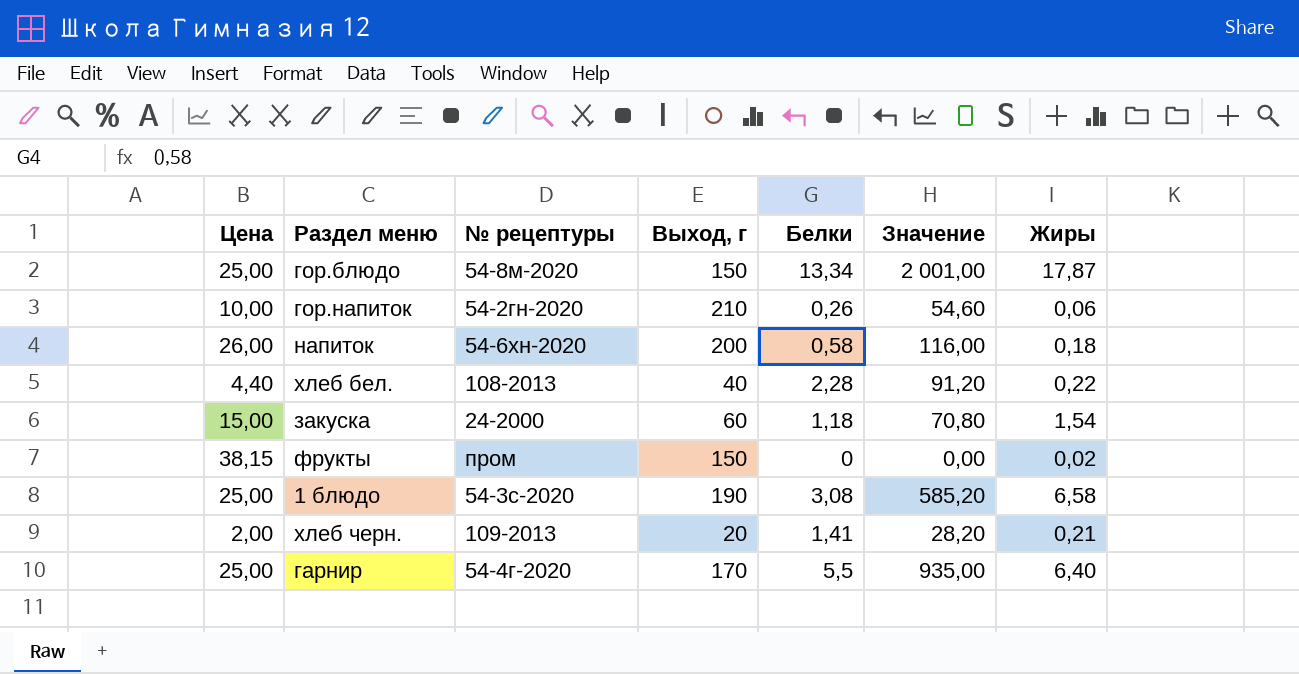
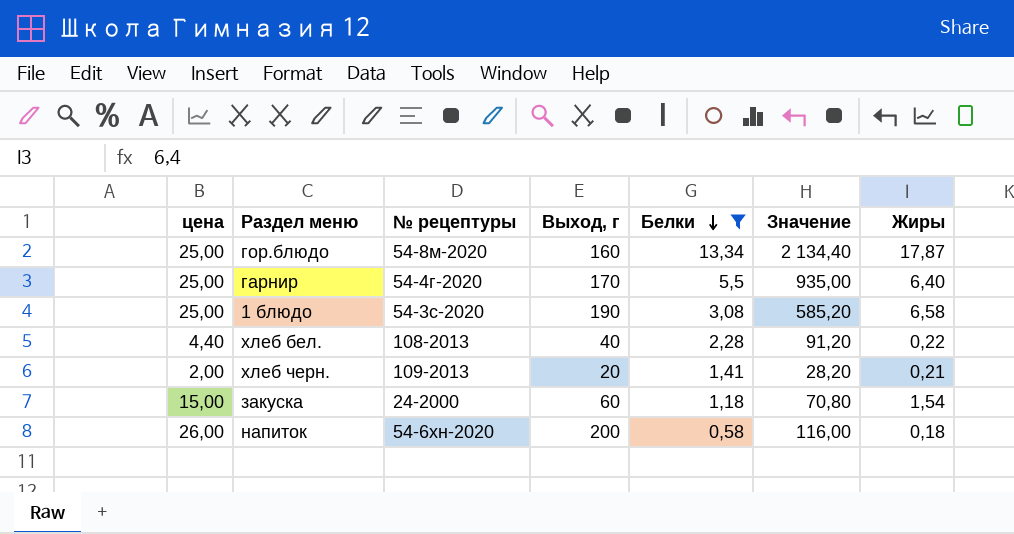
filter: none -> Белки >= 0,58
row order: none -> Белки descending
column name: Цена -> цена
гор.блюдо | Выход, г: 150 -> 160
гор.блюдо | Значение: 2 001,00 -> 2 134,40

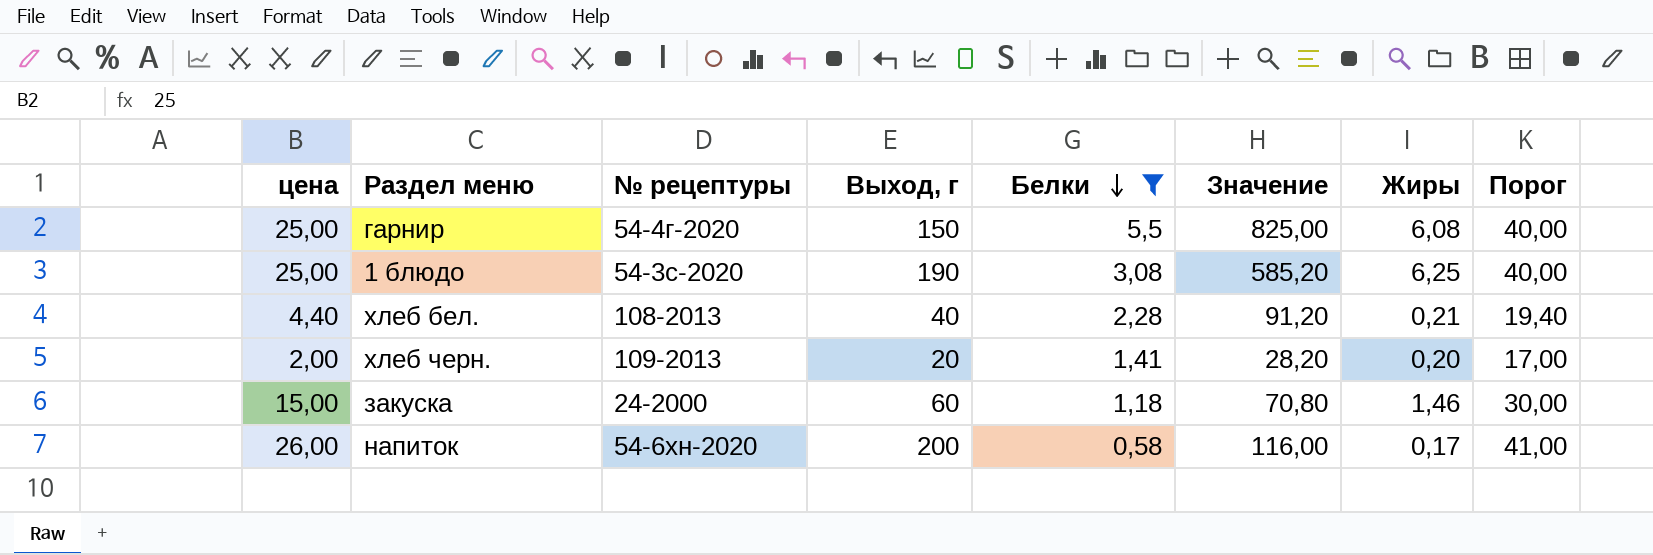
column Порог | formula: none -> [цена] + 15
row гор.блюдо: 25,00 | 54-8м-2020 | 160 | 13,34 | 2 134,40 | 17,87 -> none
гарнир | Выход, г: 170 -> 150
гарнир | Значение: 935,00 -> 825,00
гарнир | Жиры: 6,40 -> 6,08
1 блюдо | Жиры: 6,58 -> 6,25
хлеб бел. | Жиры: 0,22 -> 0,21
хлеб черн. | Жиры: 0,21 -> 0,20
закуска | Жиры: 1,54 -> 1,46
напиток | Жиры: 0,18 -> 0,17

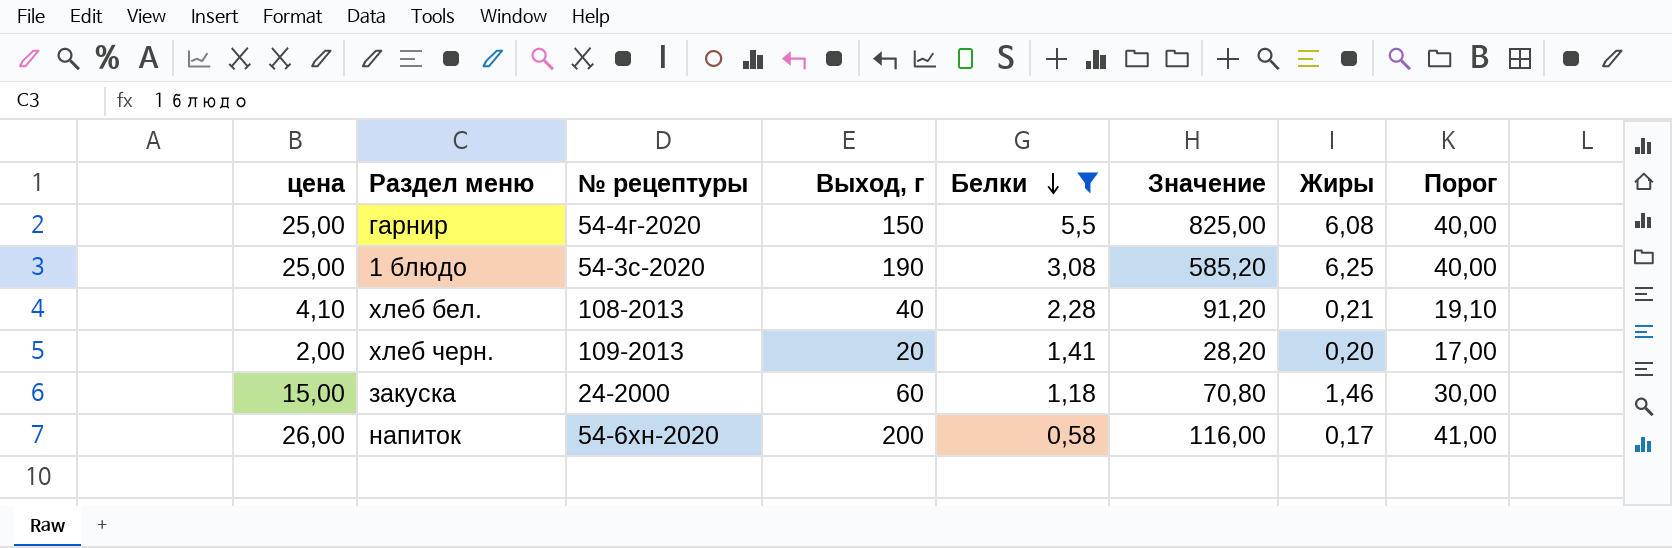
хлеб бел. | цена: 4,40 -> 4,10
хлеб бел. | Порог: 19,40 -> 19,10

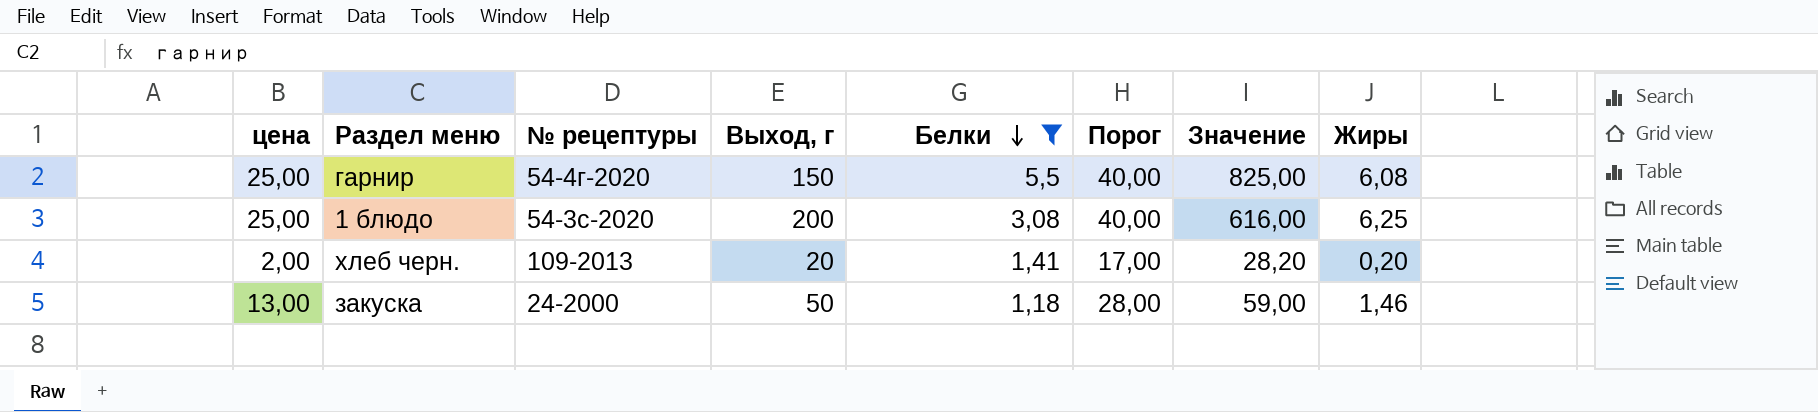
column Порог | position: 8 -> 6
row хлеб бел.: 4,10 | 108-2013 | 40 | 2,28 | 91,20 | 0,21 | 19,10 -> none
row напиток: 26,00 | 54-6хн-2020 | 200 | 0,58 | 116,00 | 0,17 | 41,00 -> none
1 блюдо | Выход, г: 190 -> 200
1 блюдо | Значение: 585,20 -> 616,00
закуска | цена: 15,00 -> 13,00
закуска | Выход, г: 60 -> 50
закуска | Порог: 30,00 -> 28,00
закуска | Значение: 70,80 -> 59,00

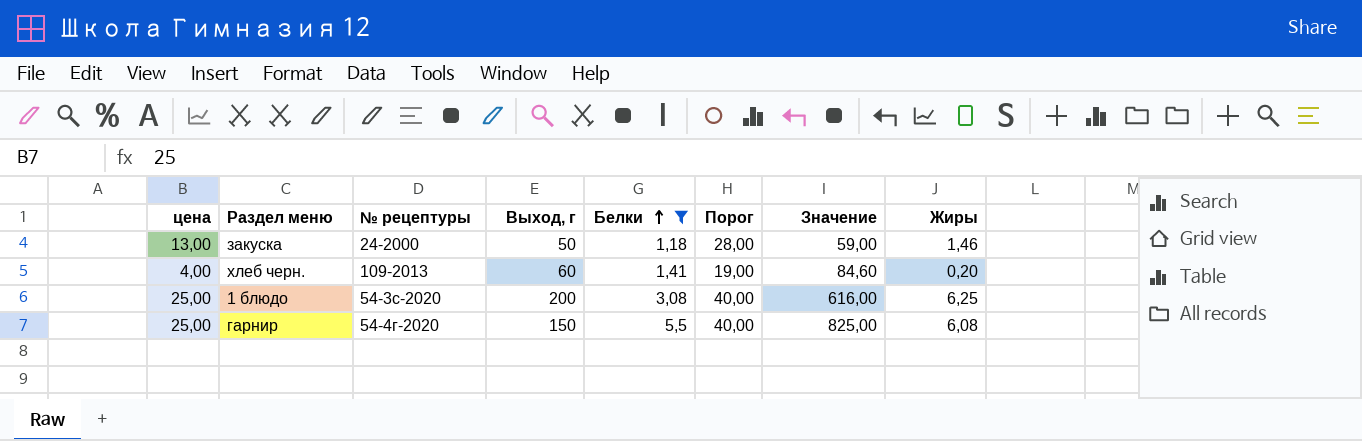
row order: Белки descending -> Белки ascending
хлеб черн. | цена: 2,00 -> 4,00
хлеб черн. | Выход, г: 20 -> 60
хлеб черн. | Порог: 17,00 -> 19,00
хлеб черн. | Значение: 28,20 -> 84,60

